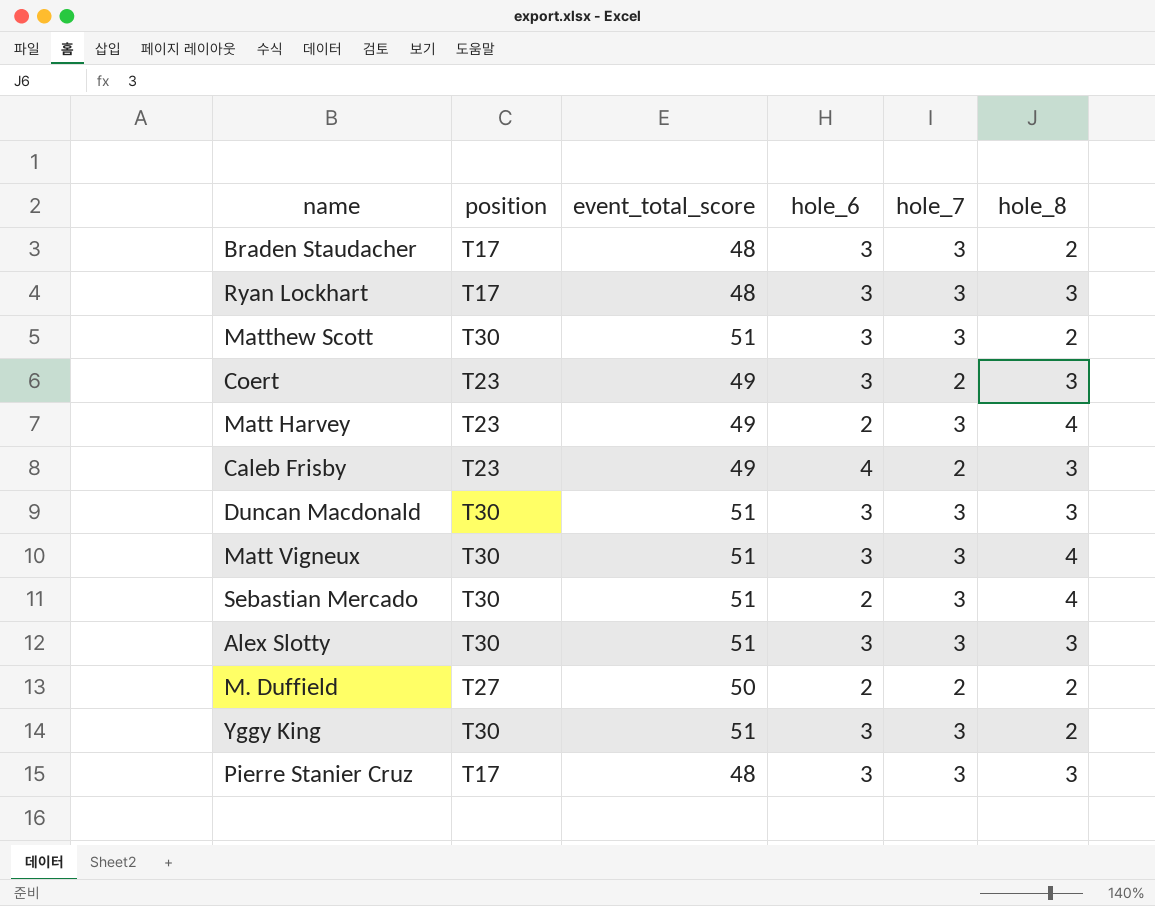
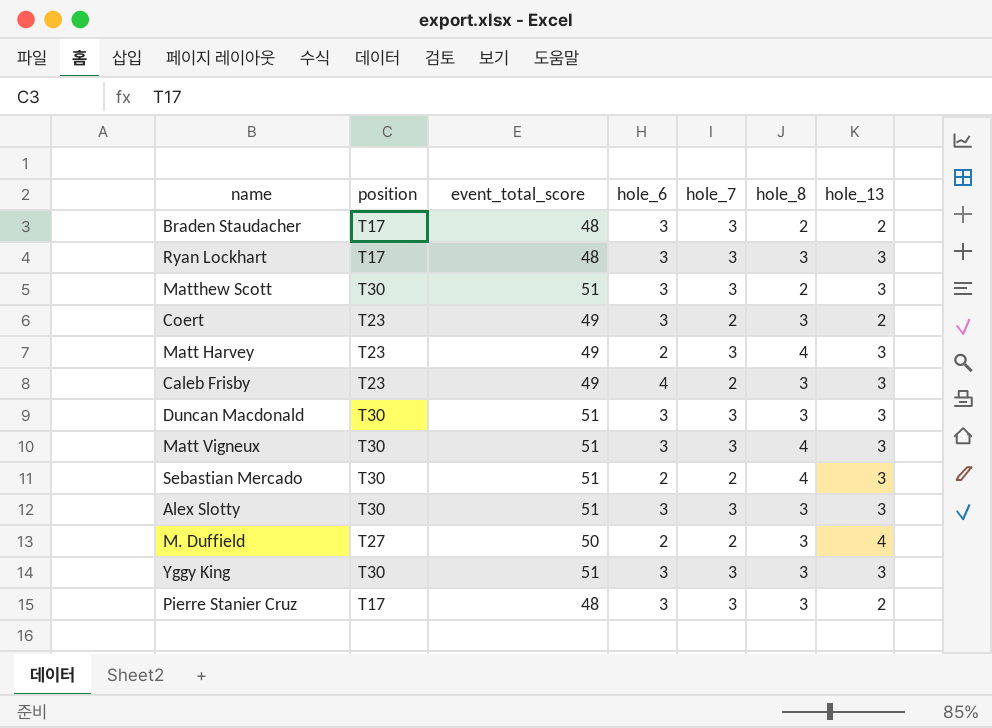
column hole_13 | position: none -> 7
Sebastian Mercado | hole_7: 3 -> 2
M. Duffield | hole_8: 2 -> 3
Yggy King | hole_8: 2 -> 3

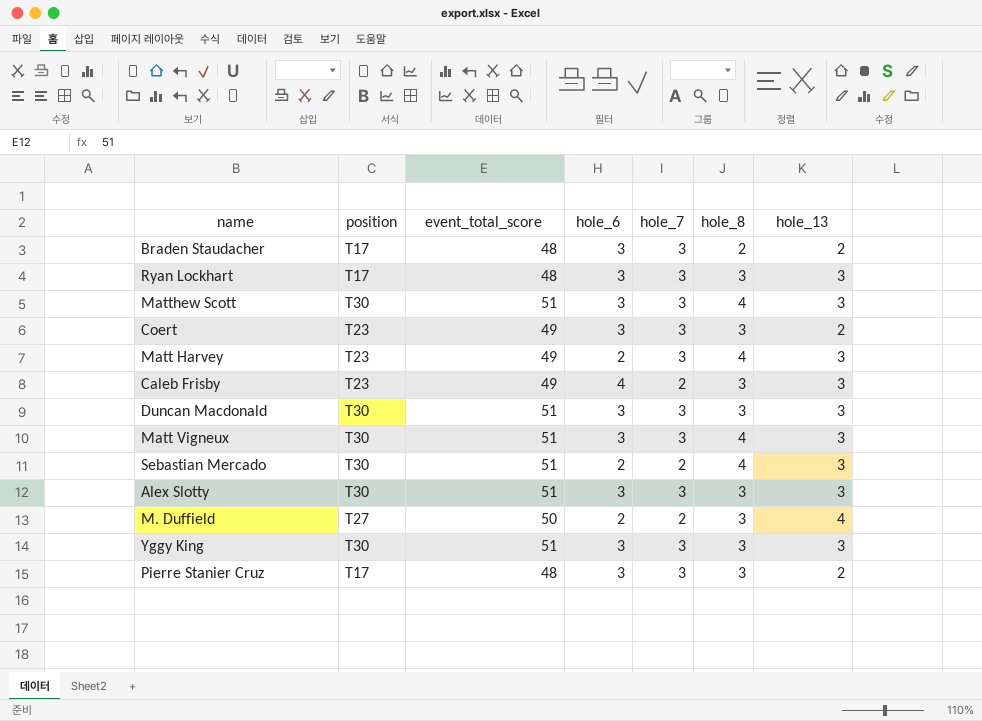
Matthew Scott | hole_8: 2 -> 4
Coert | hole_7: 2 -> 3

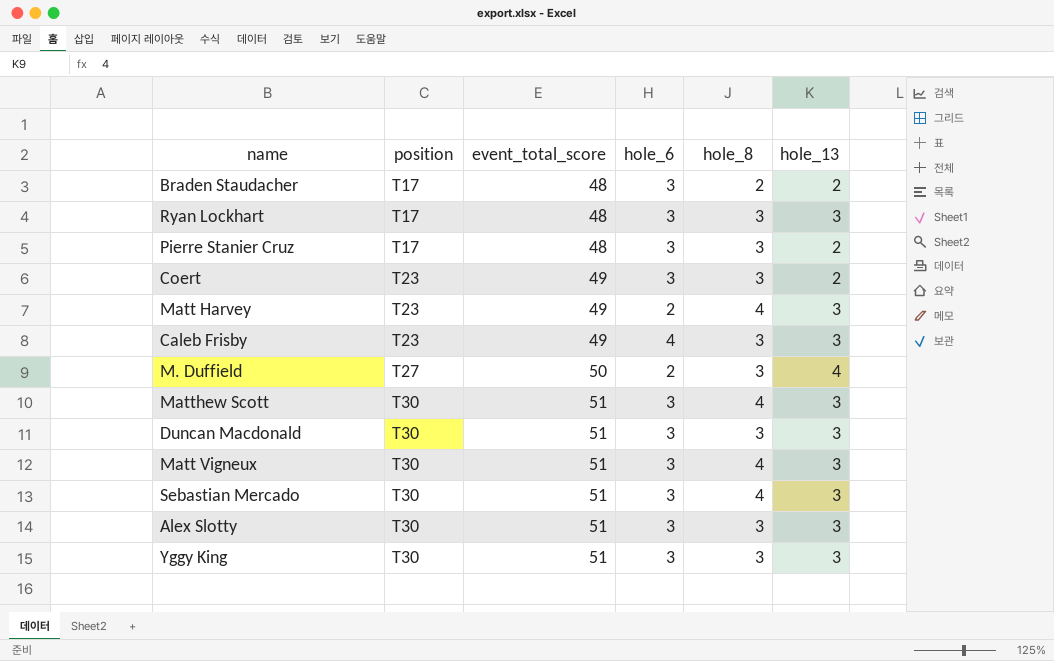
row order: none -> position ascending
column hole_7 | position: 5 -> none
Sebastian Mercado | hole_6: 2 -> 3

